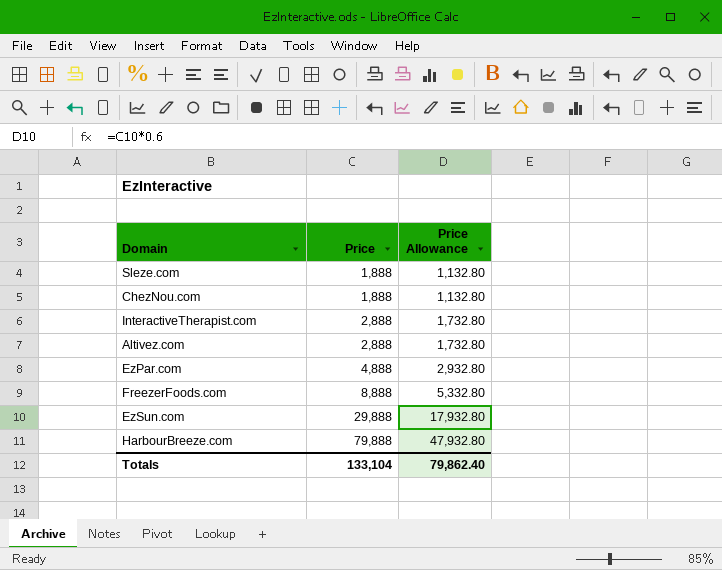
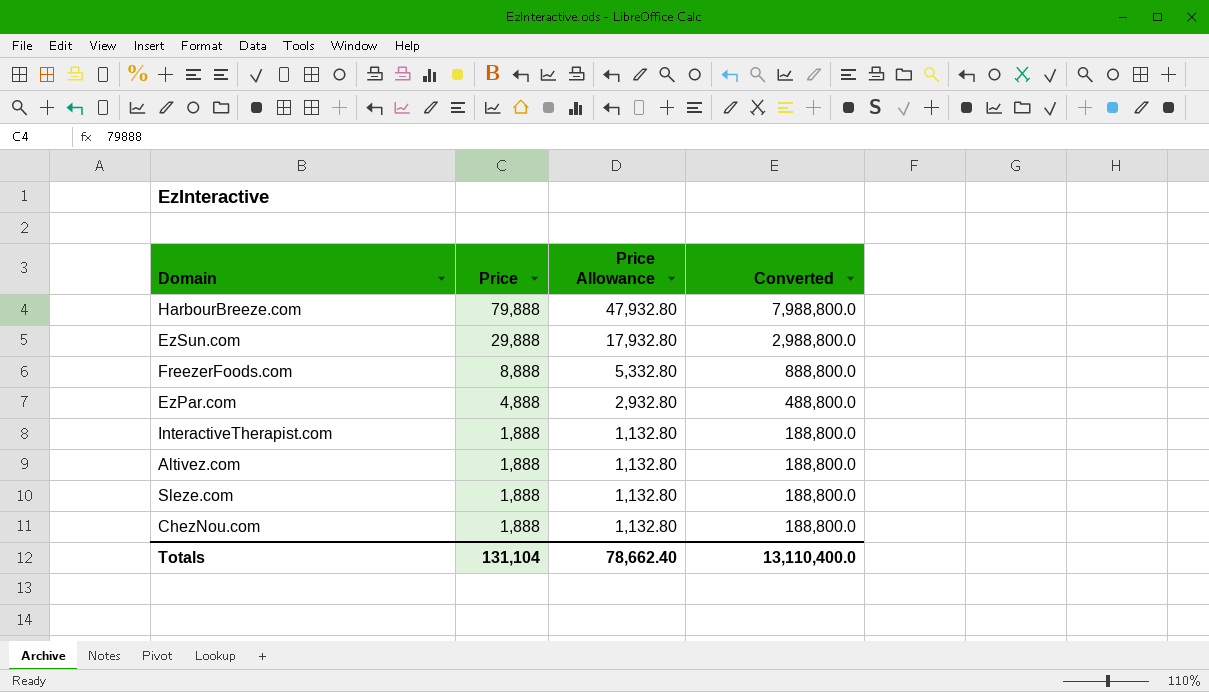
row order: Price ascending -> Price descending
column Converted | formula: none -> [Price] * 100
InteractiveTherapist.com | Price: 2,888 -> 1,888
InteractiveTherapist.com | Price Allowance: 1,732.80 -> 1,132.80
Altivez.com | Price: 2,888 -> 1,888
Altivez.com | Price Allowance: 1,732.80 -> 1,132.80
Totals | Price: 133,104 -> 131,104
Totals | Price Allowance: 79,862.40 -> 78,662.40

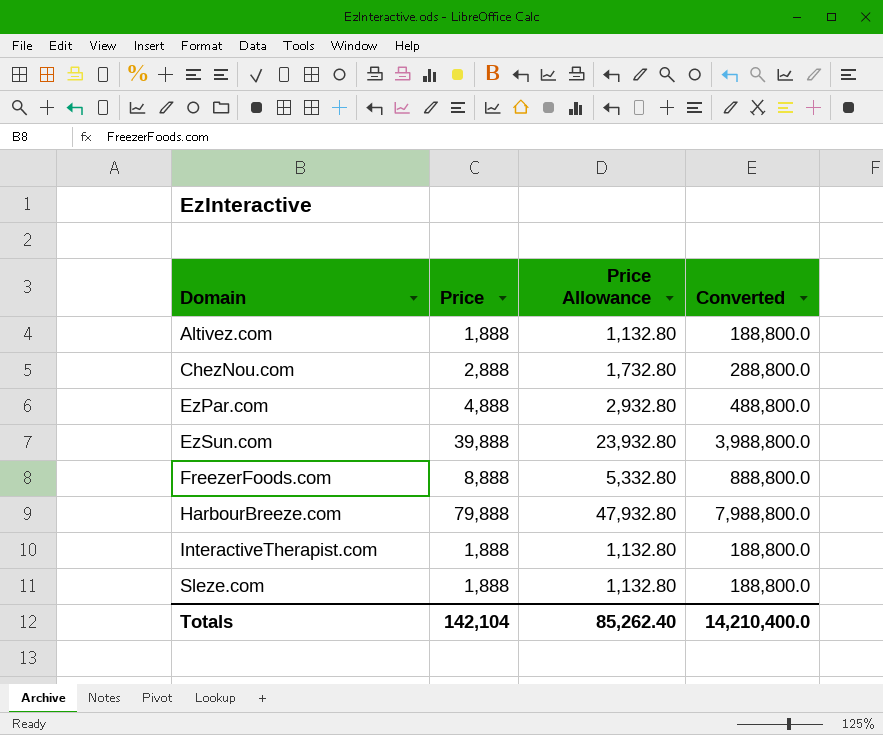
row order: Price descending -> Domain ascending
ChezNou.com | Price: 1,888 -> 2,888
ChezNou.com | Price Allowance: 1,132.80 -> 1,732.80
ChezNou.com | Converted: 188,800.0 -> 288,800.0
EzSun.com | Price: 29,888 -> 39,888
EzSun.com | Price Allowance: 17,932.80 -> 23,932.80
EzSun.com | Converted: 2,988,800.0 -> 3,988,800.0
Totals | Price: 131,104 -> 142,104
Totals | Price Allowance: 78,662.40 -> 85,262.40
Totals | Converted: 13,110,400.0 -> 14,210,400.0

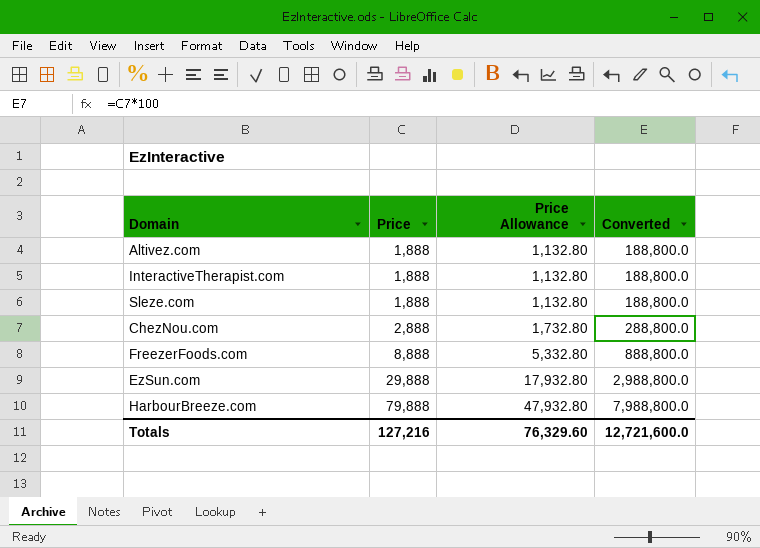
row order: Domain ascending -> Price ascending
row EzPar.com: 4,888 | 2,932.80 | 488,800.0 -> none
EzSun.com | Price: 39,888 -> 29,888
EzSun.com | Price Allowance: 23,932.80 -> 17,932.80
EzSun.com | Converted: 3,988,800.0 -> 2,988,800.0
Totals | Price: 142,104 -> 127,216
Totals | Price Allowance: 85,262.40 -> 76,329.60
Totals | Converted: 14,210,400.0 -> 12,721,600.0

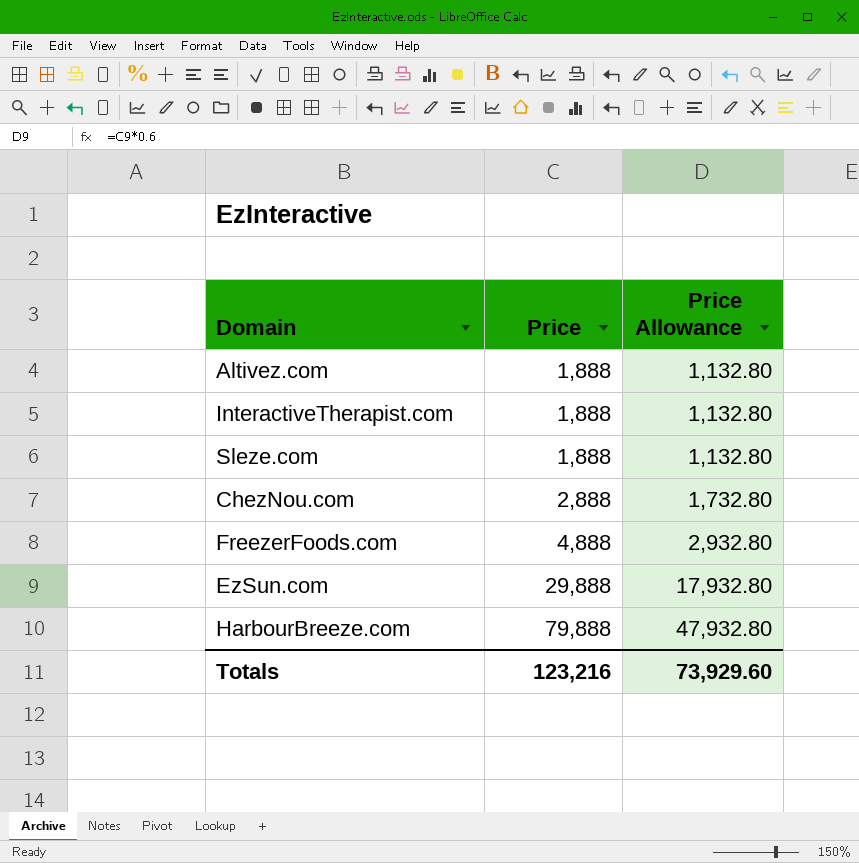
column Converted | formula: [Price] * 100 -> none
FreezerFoods.com | Price: 8,888 -> 4,888
FreezerFoods.com | Price Allowance: 5,332.80 -> 2,932.80
Totals | Price: 127,216 -> 123,216
Totals | Price Allowance: 76,329.60 -> 73,929.60

